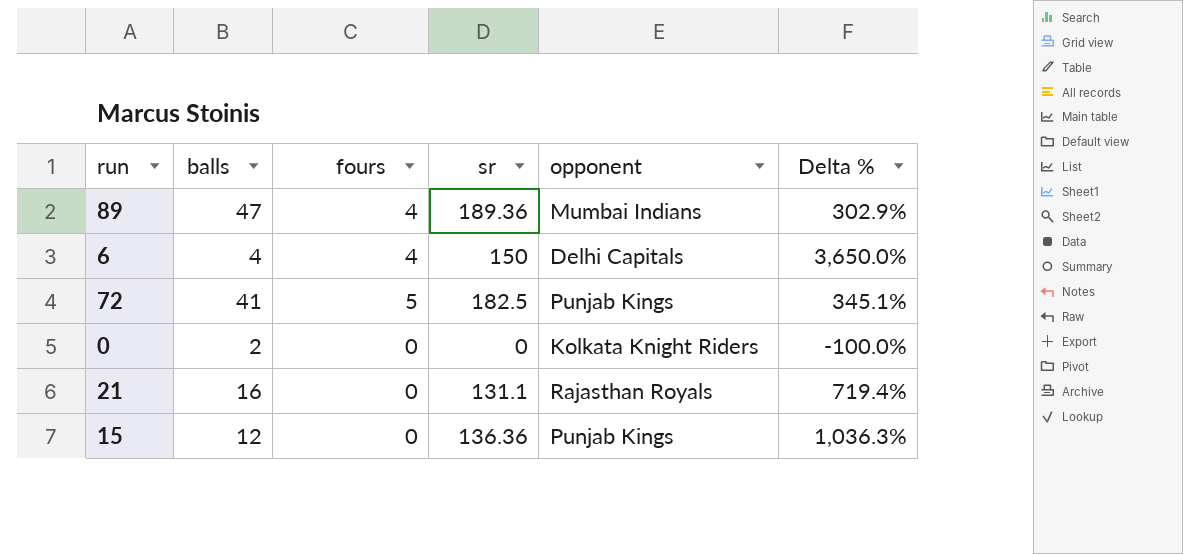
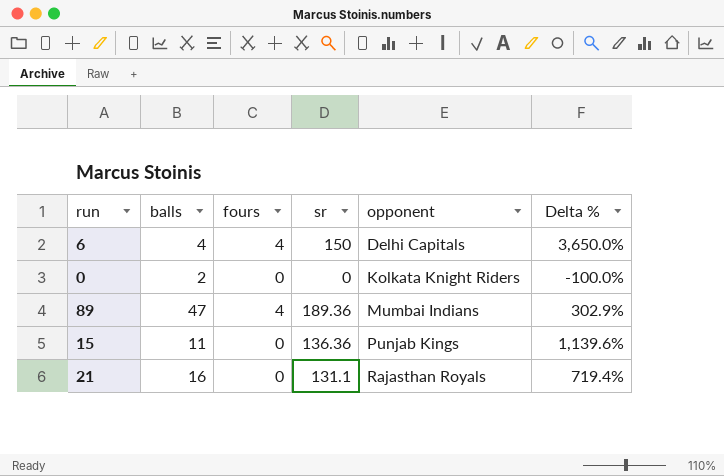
row order: none -> opponent ascending
row 72: 41 | 5 | 182.5 | Punjab Kings | 345.1% -> none
15 | balls: 12 -> 11
15 | Delta %: 1,036.3% -> 1,139.6%

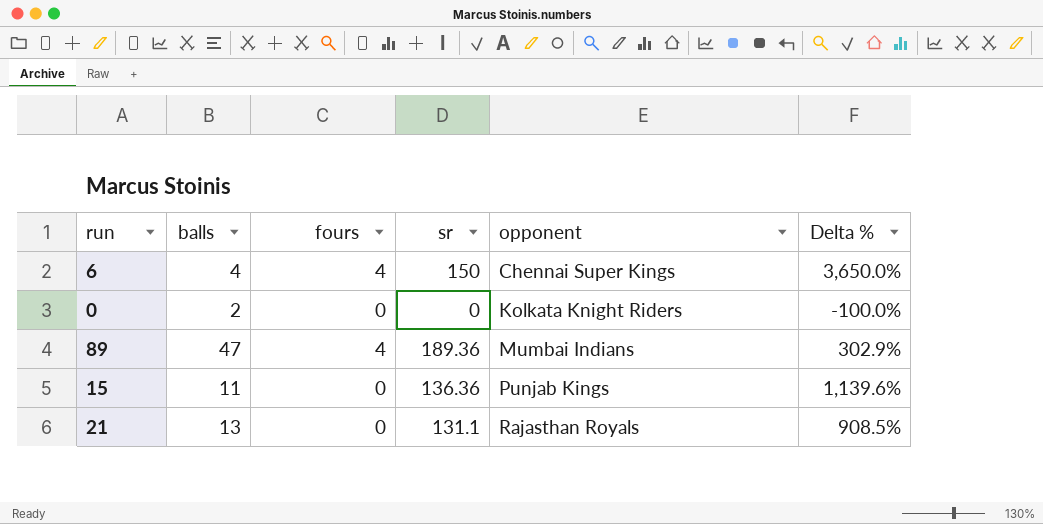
6 | opponent: Delhi Capitals -> Chennai Super Kings
21 | balls: 16 -> 13
21 | Delta %: 719.4% -> 908.5%

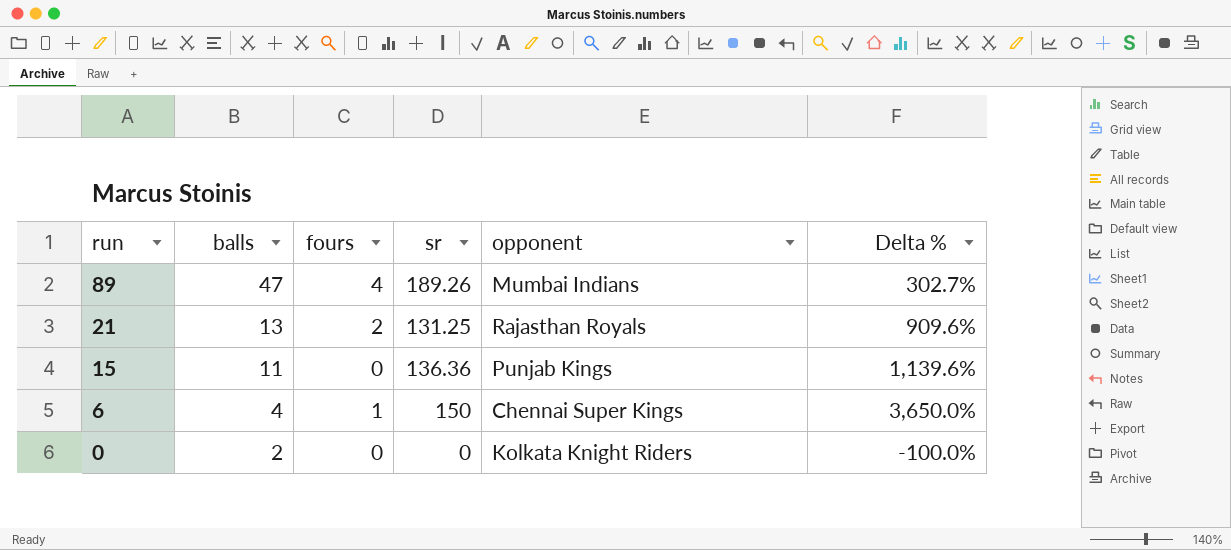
row order: opponent ascending -> run descending
89 | sr: 189.36 -> 189.26
89 | Delta %: 302.9% -> 302.7%
21 | fours: 0 -> 2
21 | sr: 131.1 -> 131.25
21 | Delta %: 908.5% -> 909.6%
6 | fours: 4 -> 1

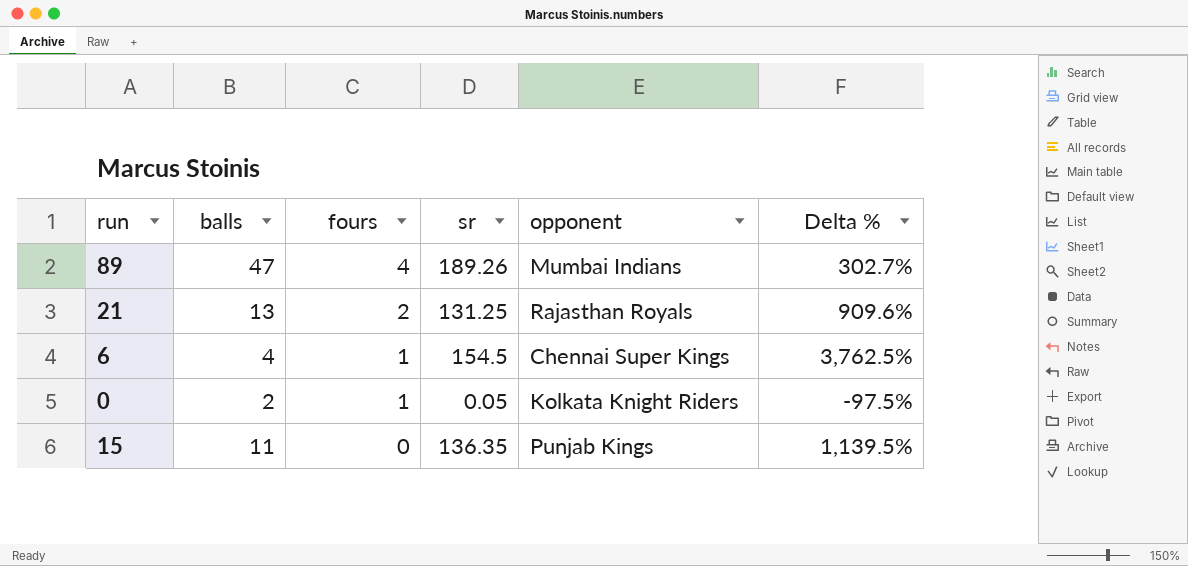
row order: run descending -> fours descending
6 | sr: 150 -> 154.5
6 | Delta %: 3,650.0% -> 3,762.5%
0 | fours: 0 -> 1
0 | sr: 0 -> 0.05
0 | Delta %: -100.0% -> -97.5%
15 | sr: 136.36 -> 136.35
15 | Delta %: 1,139.6% -> 1,139.5%

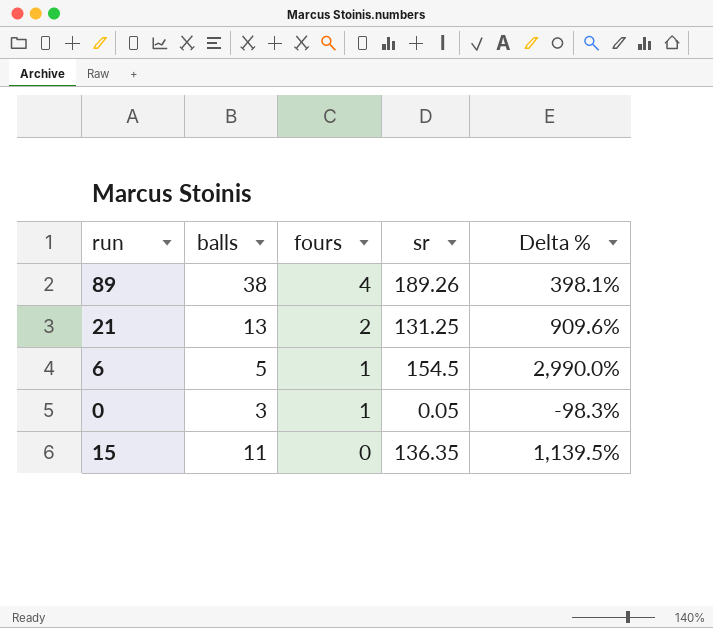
column opponent | position: 5 -> none
89 | balls: 47 -> 38
89 | Delta %: 302.7% -> 398.1%
6 | balls: 4 -> 5
6 | Delta %: 3,762.5% -> 2,990.0%
0 | balls: 2 -> 3
0 | Delta %: -97.5% -> -98.3%

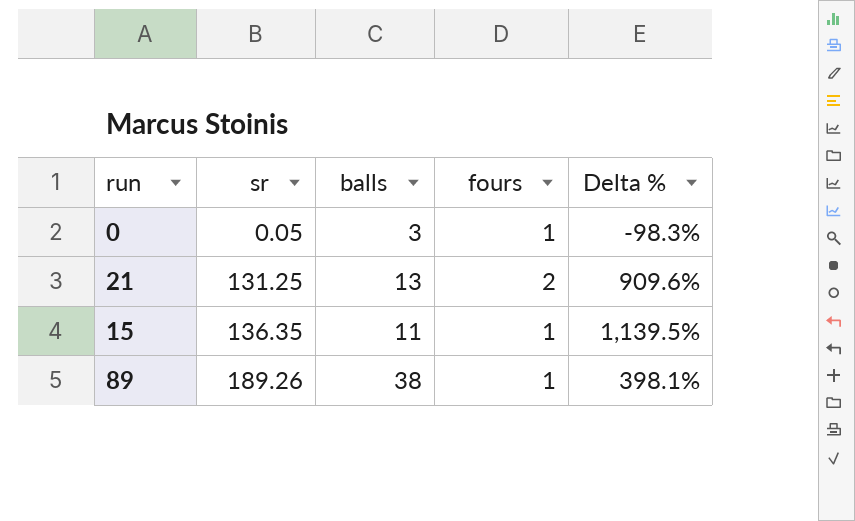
row order: fours descending -> sr ascending
column sr | position: 4 -> 2
row 6: 5 | 1 | 154.5 | 2,990.0% -> none
15 | fours: 0 -> 1
89 | fours: 4 -> 1

